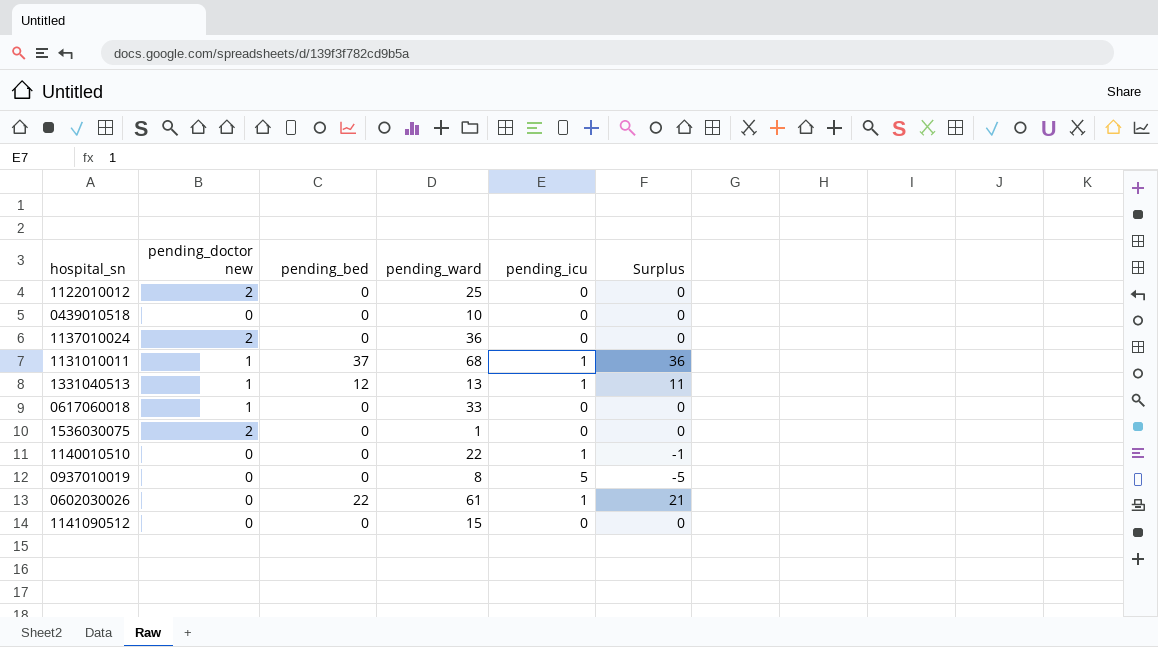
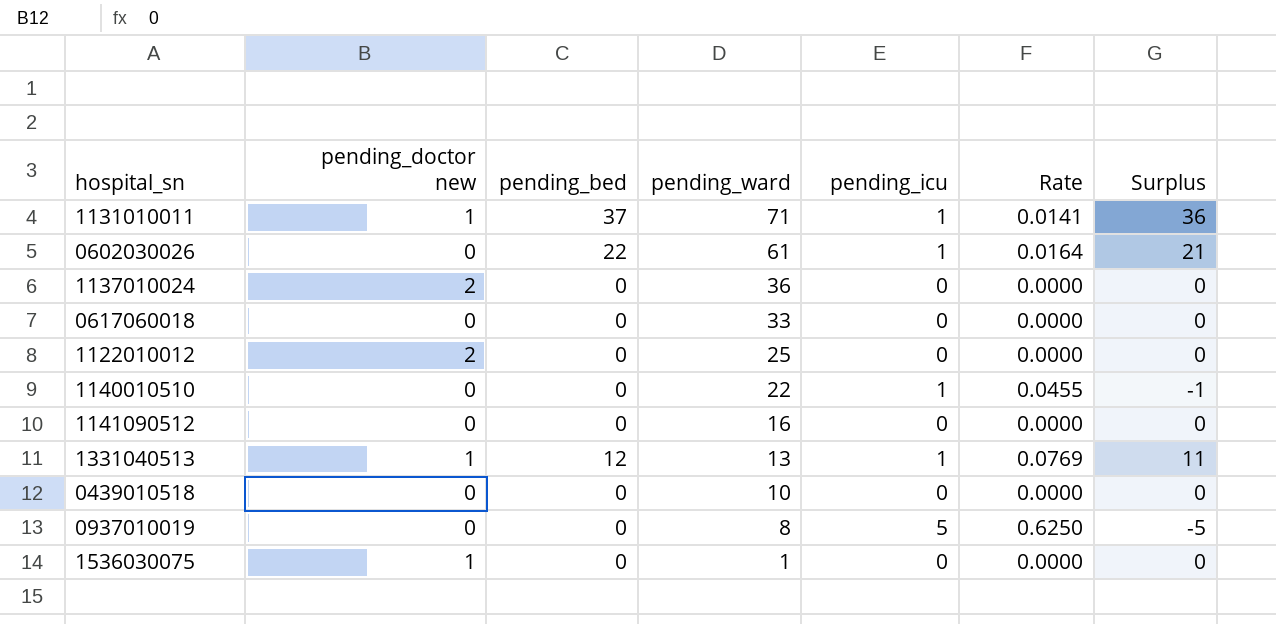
row order: none -> pending_ward descending
column Rate | formula: none -> [pending_icu] / [pending_ward]
1131010011 | pending_ward: 68 -> 71
0617060018 | pending_doctor new: 1 -> 0
1141090512 | pending_ward: 15 -> 16
1536030075 | pending_doctor new: 2 -> 1

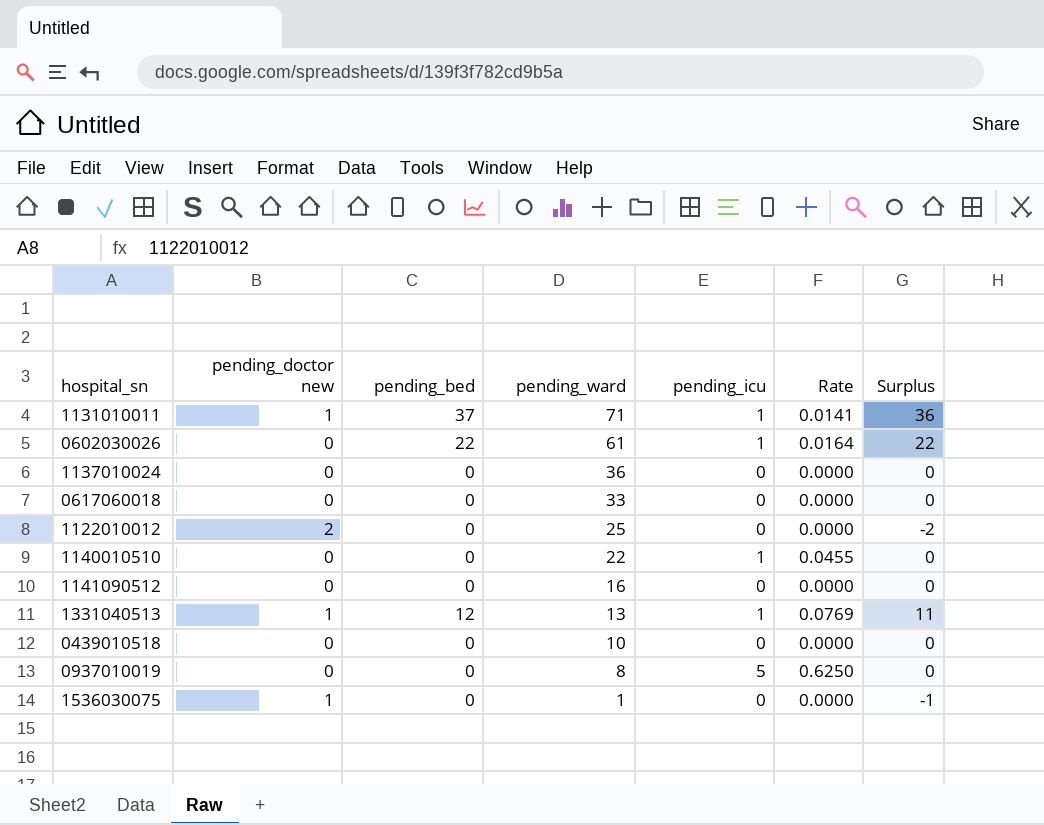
column Surplus | formula: [pending_bed] - [pending_icu] -> [pending_bed] - [pending_doctor new]
1137010024 | pending_doctor new: 2 -> 0

